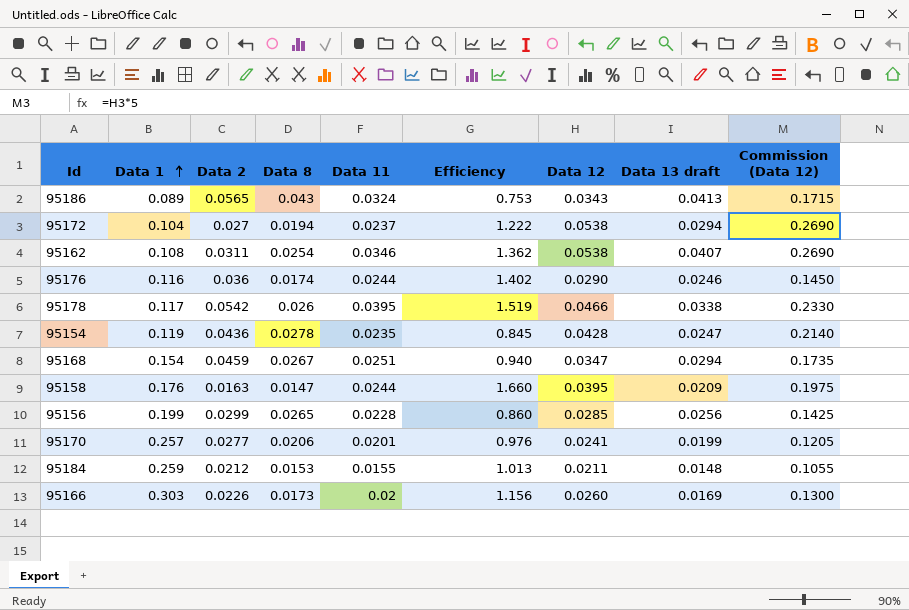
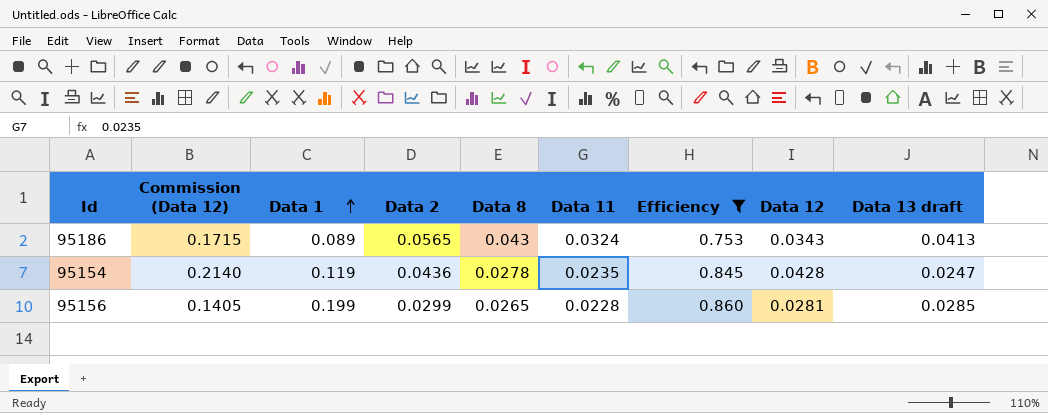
filter: none -> Efficiency <= 0.860
column Commission (Data 12) | position: 9 -> 2
95156 | Commission (Data 12): 0.1425 -> 0.1405
95156 | Data 12: 0.0285 -> 0.0281
95156 | Data 13 draft: 0.0256 -> 0.0285

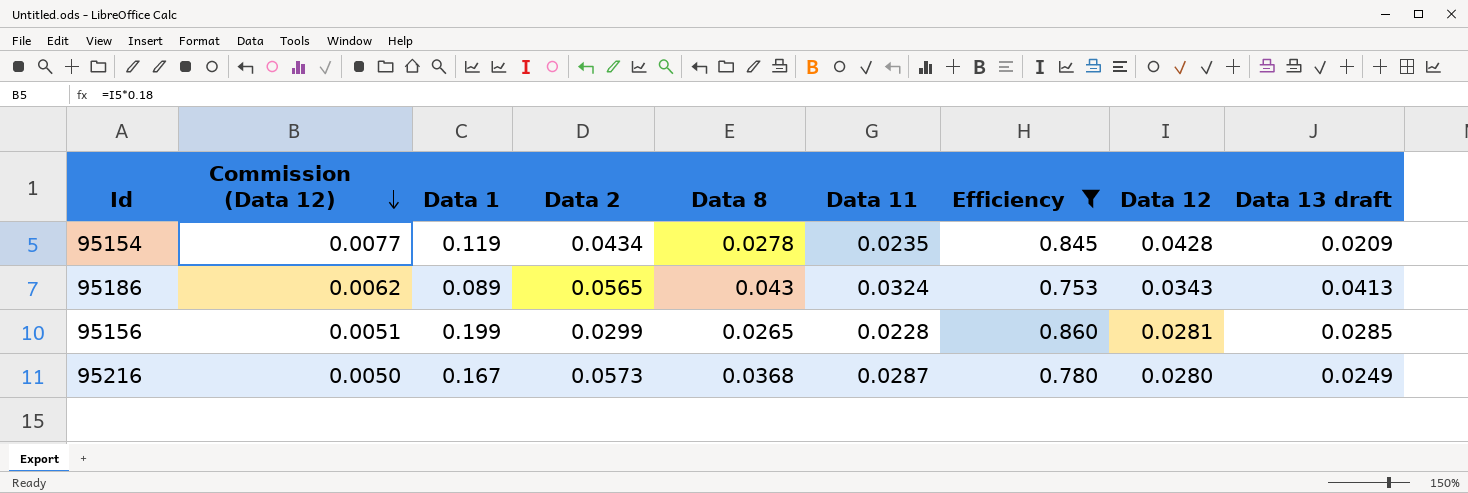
row order: Data 1 ascending -> Commission (Data 12) descending
column Commission (Data 12) | formula: [Data 12] * 5 -> [Data 12] * 0.18
95154 | Data 2: 0.0436 -> 0.0434
95154 | Data 13 draft: 0.0247 -> 0.0209
row 95216: none -> 0.0050 | 0.167 | 0.0573 | 0.0368 | 0.0287 | 0.780 | 0.0280 | 0.0249

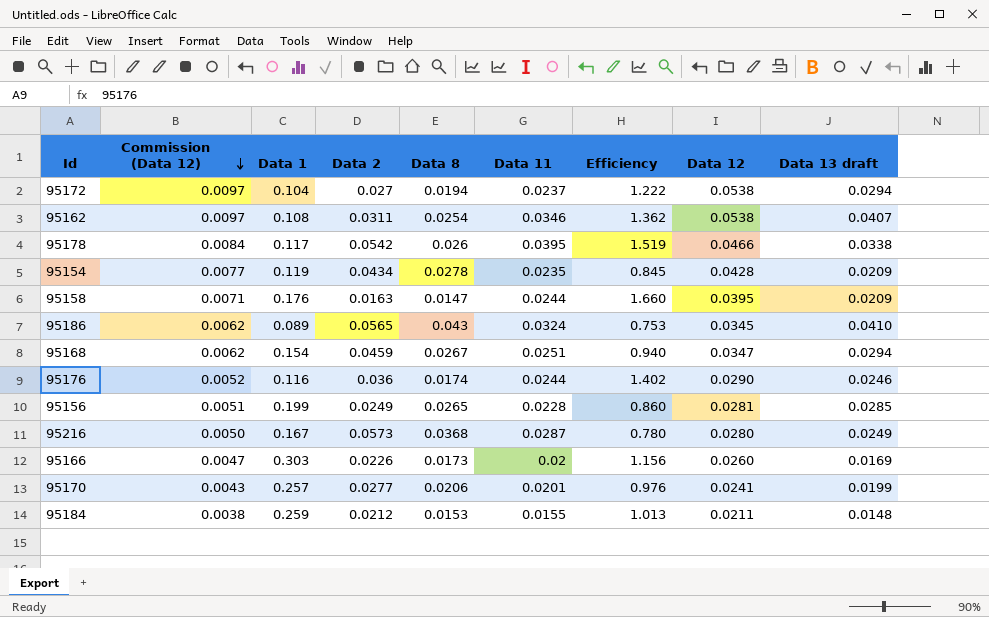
filter: Efficiency <= 0.860 -> none
95186 | Data 12: 0.0343 -> 0.0345
95186 | Data 13 draft: 0.0413 -> 0.0410
95156 | Data 2: 0.0299 -> 0.0249

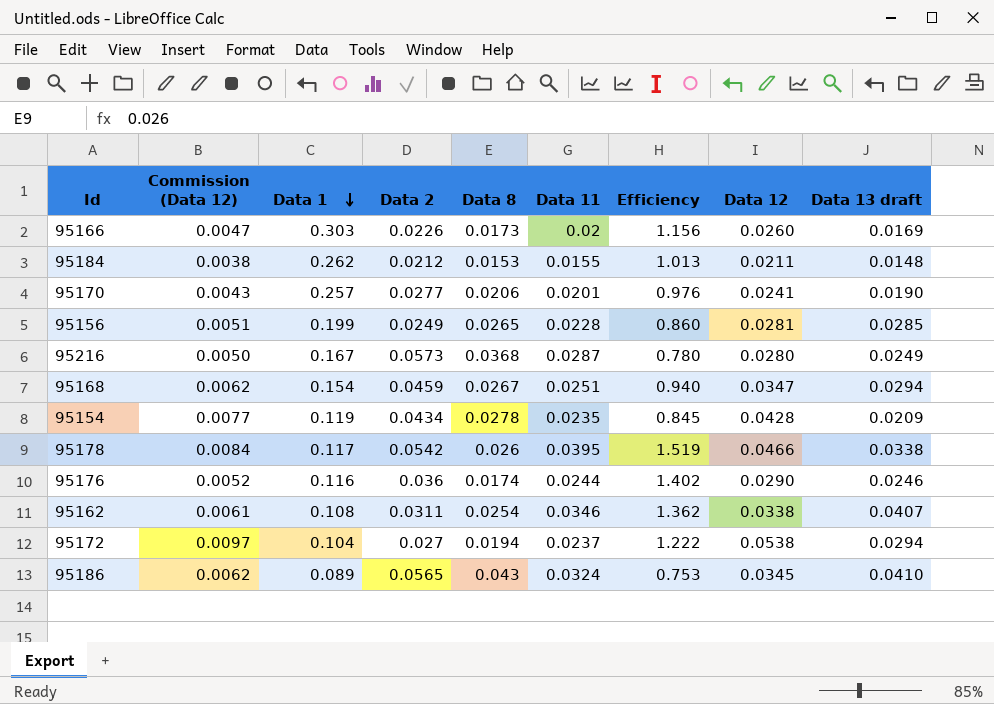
row order: Commission (Data 12) descending -> Data 1 descending
row 95158: 0.0071 | 0.176 | 0.0163 | 0.0147 | 0.0244 | 1.660 | 0.0395 | 0.0209 -> none
95184 | Data 1: 0.259 -> 0.262
95170 | Data 13 draft: 0.0199 -> 0.0190
95162 | Commission (Data 12): 0.0097 -> 0.0061
95162 | Data 12: 0.0538 -> 0.0338

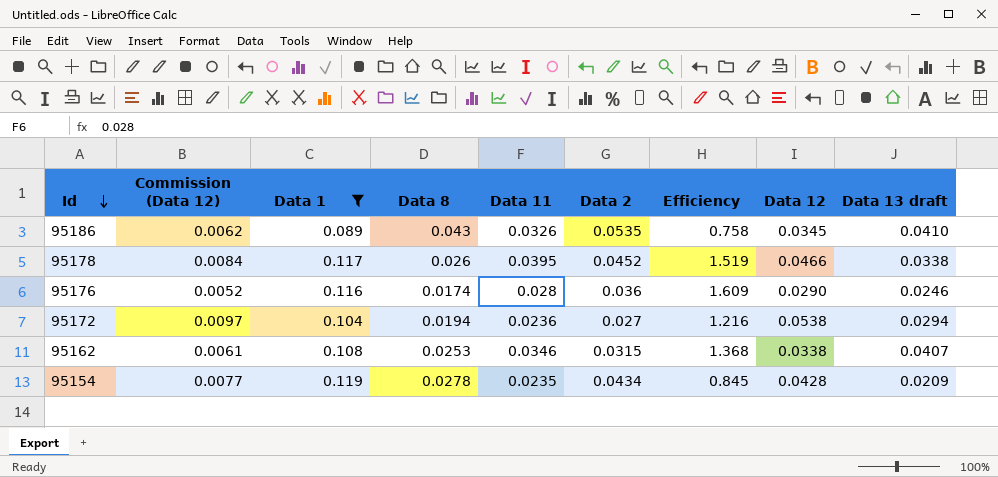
filter: none -> Data 1 <= 0.119
row order: Data 1 descending -> Id descending
column Data 2 | position: 4 -> 6
95186 | Data 11: 0.0324 -> 0.0326
95186 | Data 2: 0.0565 -> 0.0535
95186 | Efficiency: 0.753 -> 0.758
95178 | Data 2: 0.0542 -> 0.0452
95176 | Data 11: 0.0244 -> 0.028
95176 | Efficiency: 1.402 -> 1.609
95172 | Data 11: 0.0237 -> 0.0236
95172 | Efficiency: 1.222 -> 1.216
95162 | Data 8: 0.0254 -> 0.0253
95162 | Data 2: 0.0311 -> 0.0315
95162 | Efficiency: 1.362 -> 1.368

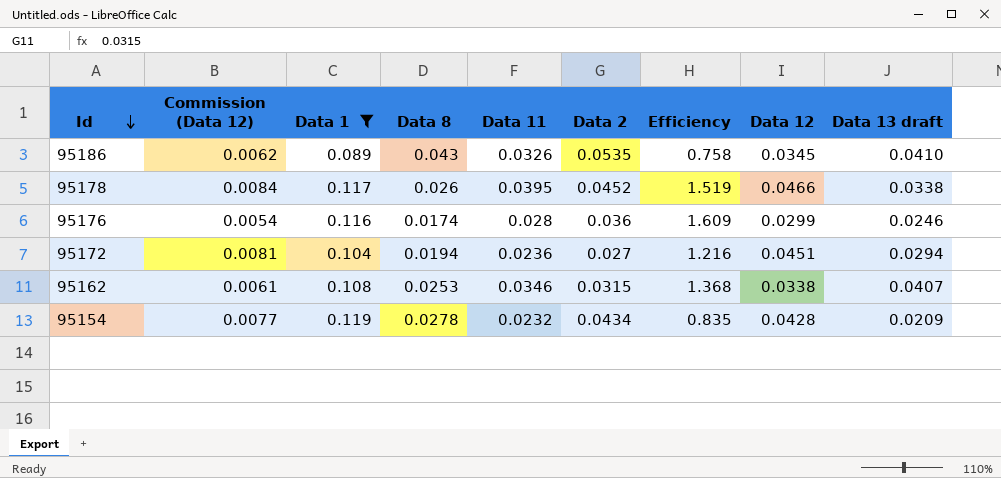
95176 | Commission (Data 12): 0.0052 -> 0.0054
95176 | Data 12: 0.0290 -> 0.0299
95172 | Commission (Data 12): 0.0097 -> 0.0081
95172 | Data 12: 0.0538 -> 0.0451
95154 | Data 11: 0.0235 -> 0.0232
95154 | Efficiency: 0.845 -> 0.835

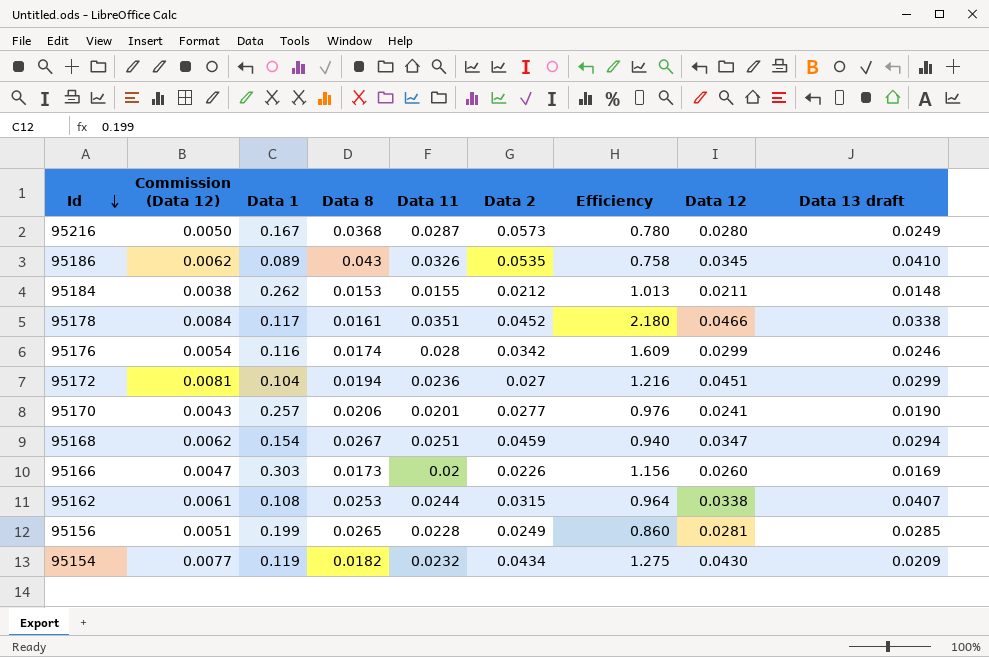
filter: Data 1 <= 0.119 -> none
95178 | Data 8: 0.026 -> 0.0161
95178 | Data 11: 0.0395 -> 0.0351
95178 | Efficiency: 1.519 -> 2.180
95176 | Data 2: 0.036 -> 0.0342
95172 | Data 13 draft: 0.0294 -> 0.0299
95162 | Data 11: 0.0346 -> 0.0244
95162 | Efficiency: 1.368 -> 0.964
95154 | Data 8: 0.0278 -> 0.0182
95154 | Efficiency: 0.835 -> 1.275
95154 | Data 12: 0.0428 -> 0.0430

